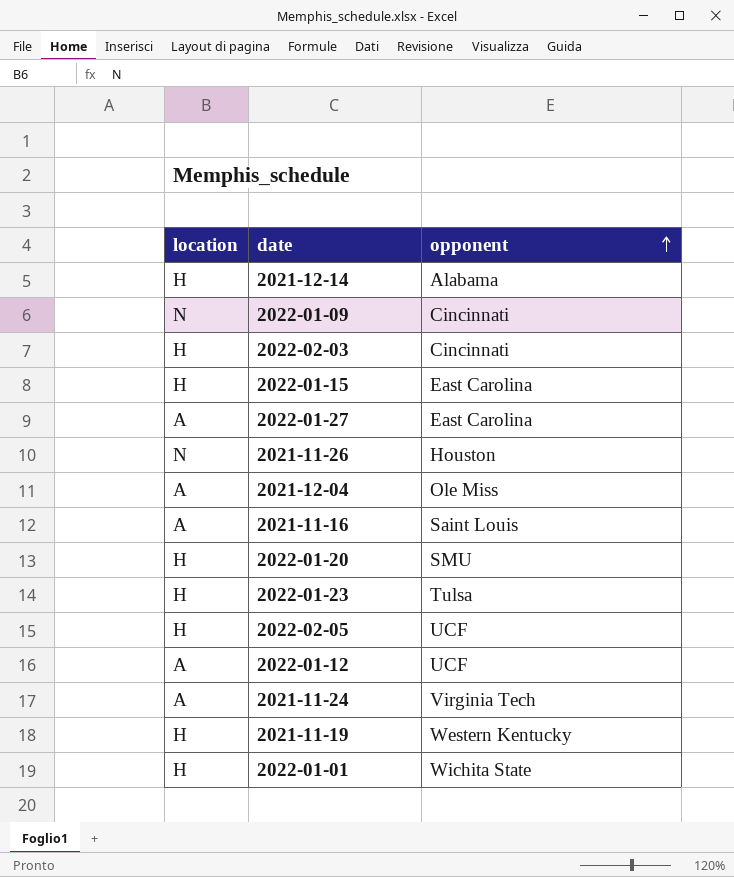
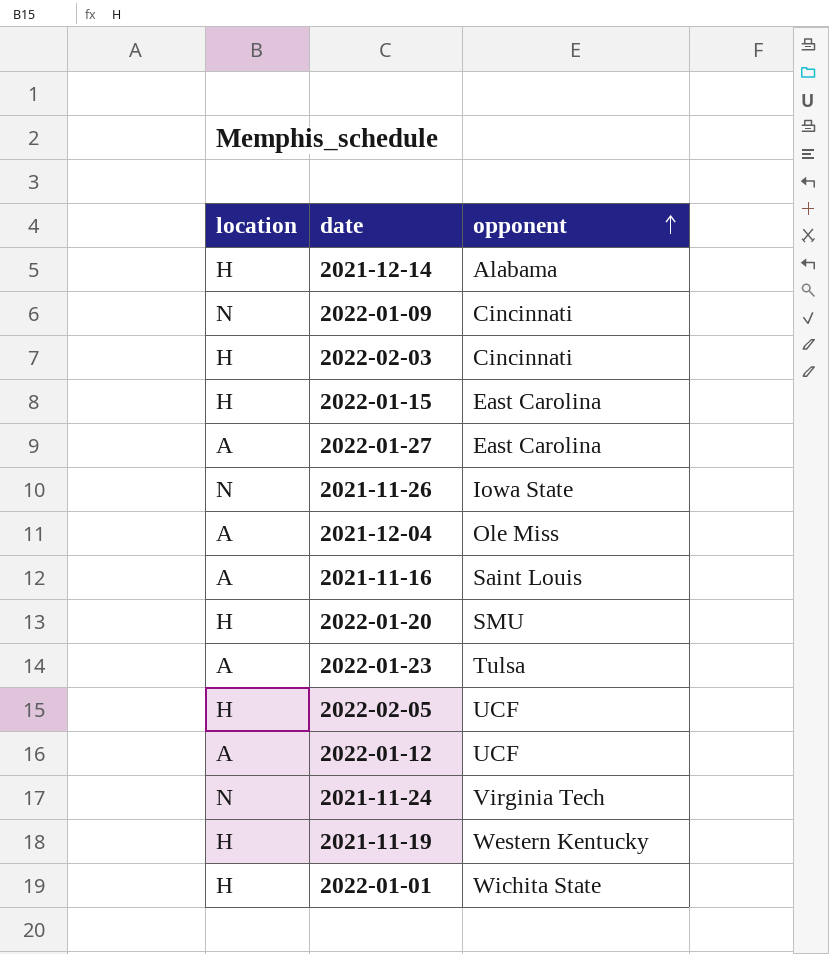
2021-11-26 | opponent: Houston -> Iowa State
2022-01-23 | location: H -> A
2021-11-24 | location: A -> N

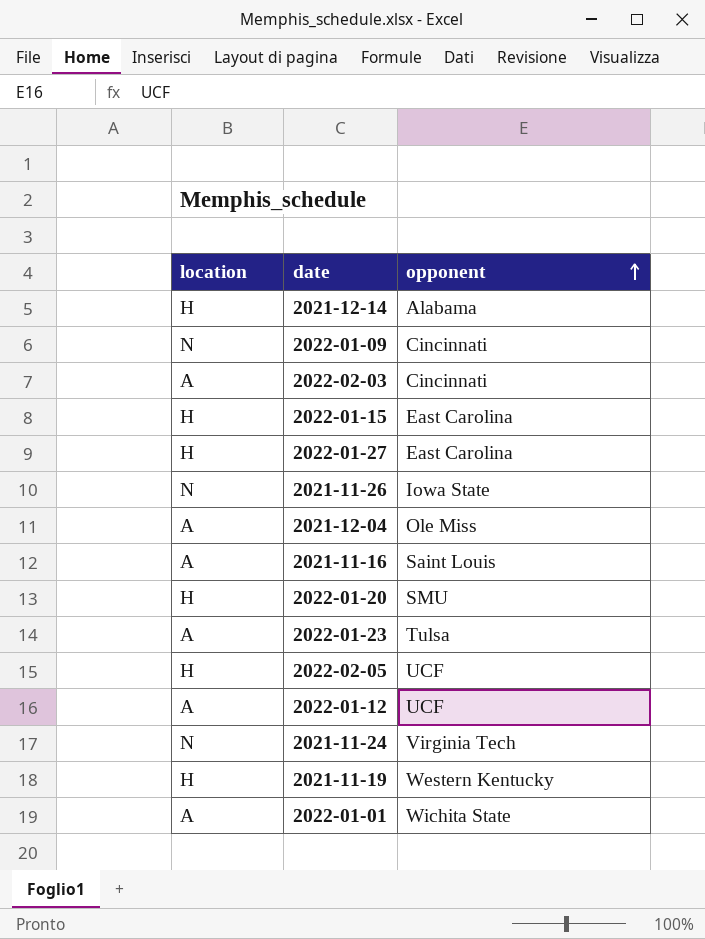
2022-02-03 | location: H -> A
2022-01-27 | location: A -> H
2022-01-01 | location: H -> A

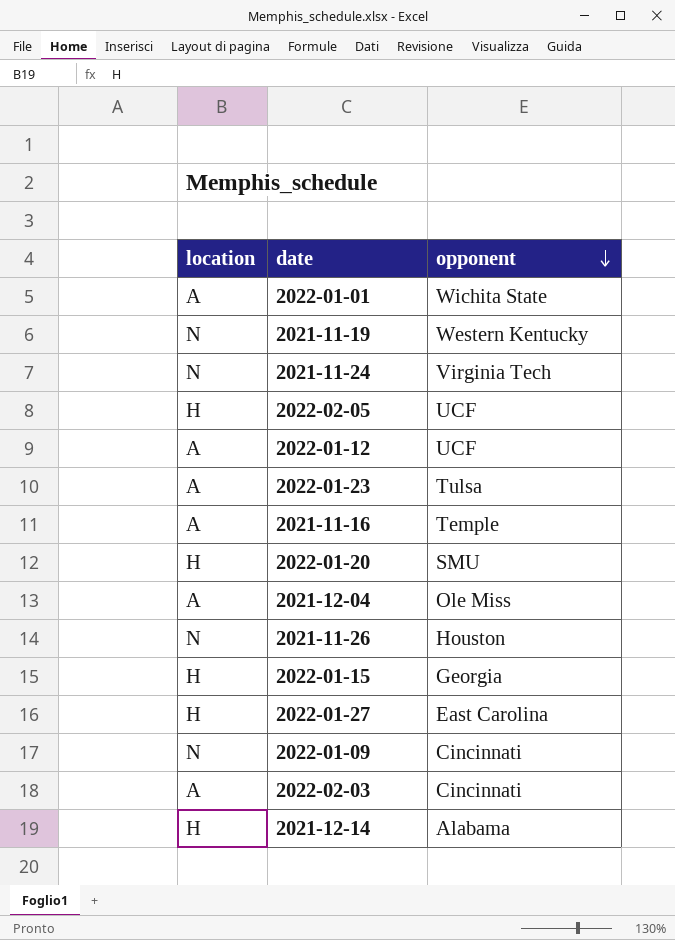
row order: opponent ascending -> opponent descending
2021-11-19 | location: H -> N
2021-11-16 | opponent: Saint Louis -> Temple
2021-11-26 | opponent: Iowa State -> Houston
2022-01-15 | opponent: East Carolina -> Georgia

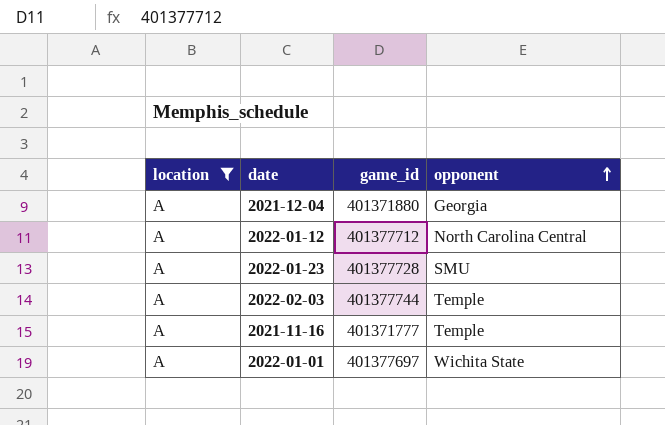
filter: none -> location = A
row order: opponent descending -> opponent ascending
column game_id | position: none -> 3
2021-12-04 | opponent: Ole Miss -> Georgia
2022-01-12 | opponent: UCF -> North Carolina Central
2022-01-23 | opponent: Tulsa -> SMU
2022-02-03 | opponent: Cincinnati -> Temple

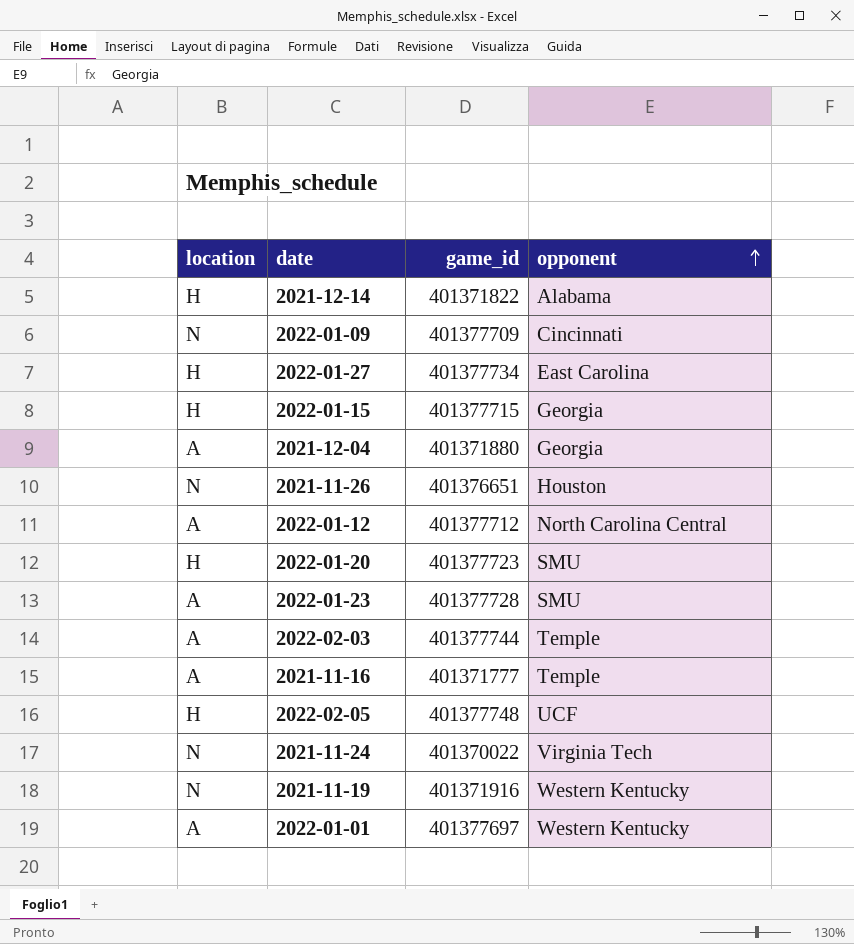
filter: location = A -> none
2022-01-01 | opponent: Wichita State -> Western Kentucky

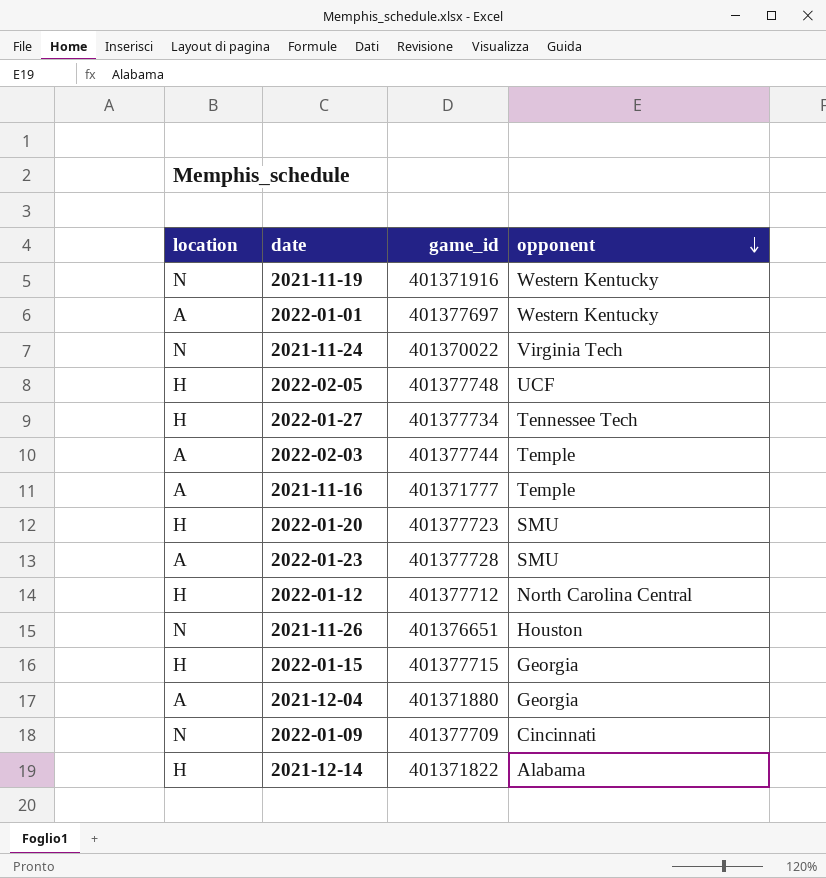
row order: opponent ascending -> opponent descending
2022-01-27 | opponent: East Carolina -> Tennessee Tech
2022-01-12 | location: A -> H

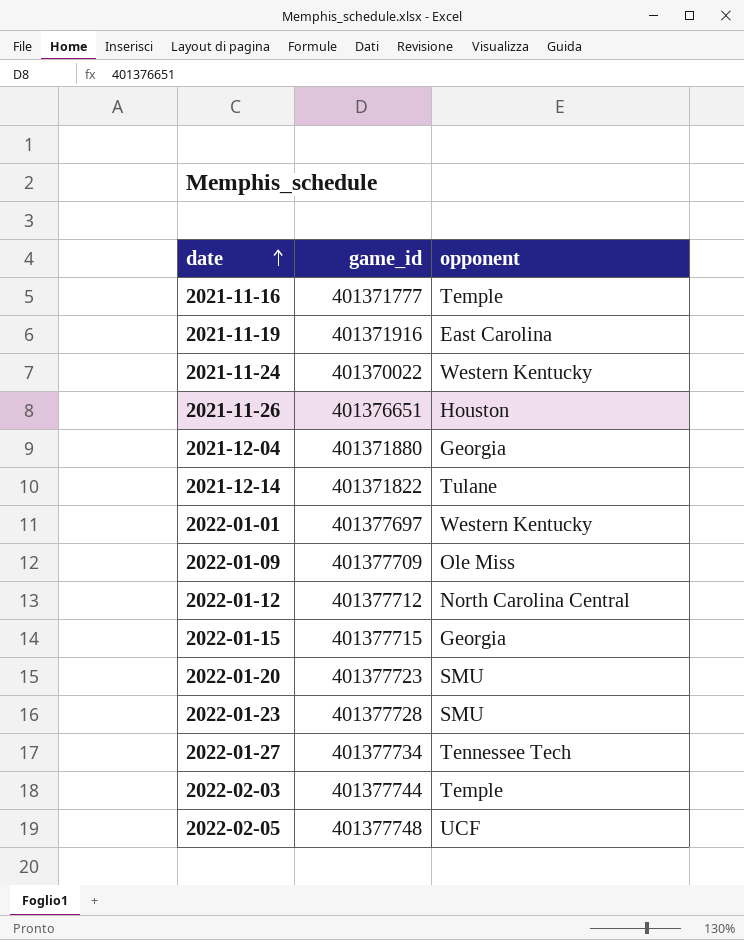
row order: opponent descending -> date ascending
column location | position: 1 -> none
2021-11-19 | opponent: Western Kentucky -> East Carolina
2021-11-24 | opponent: Virginia Tech -> Western Kentucky
2021-12-14 | opponent: Alabama -> Tulane
2022-01-09 | opponent: Cincinnati -> Ole Miss

